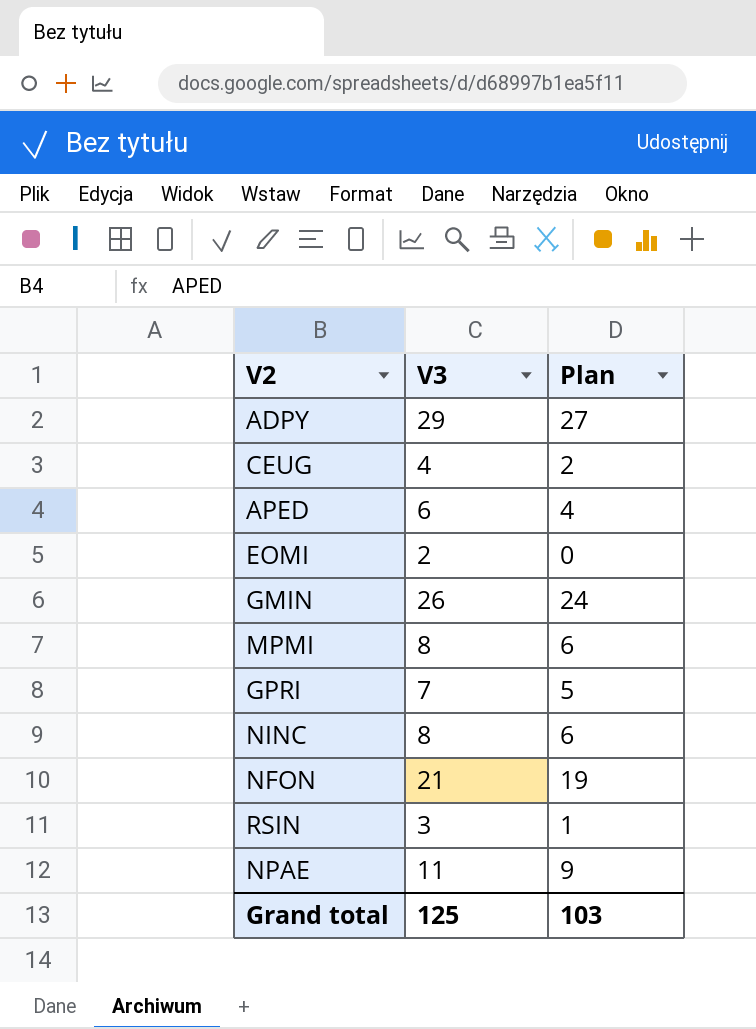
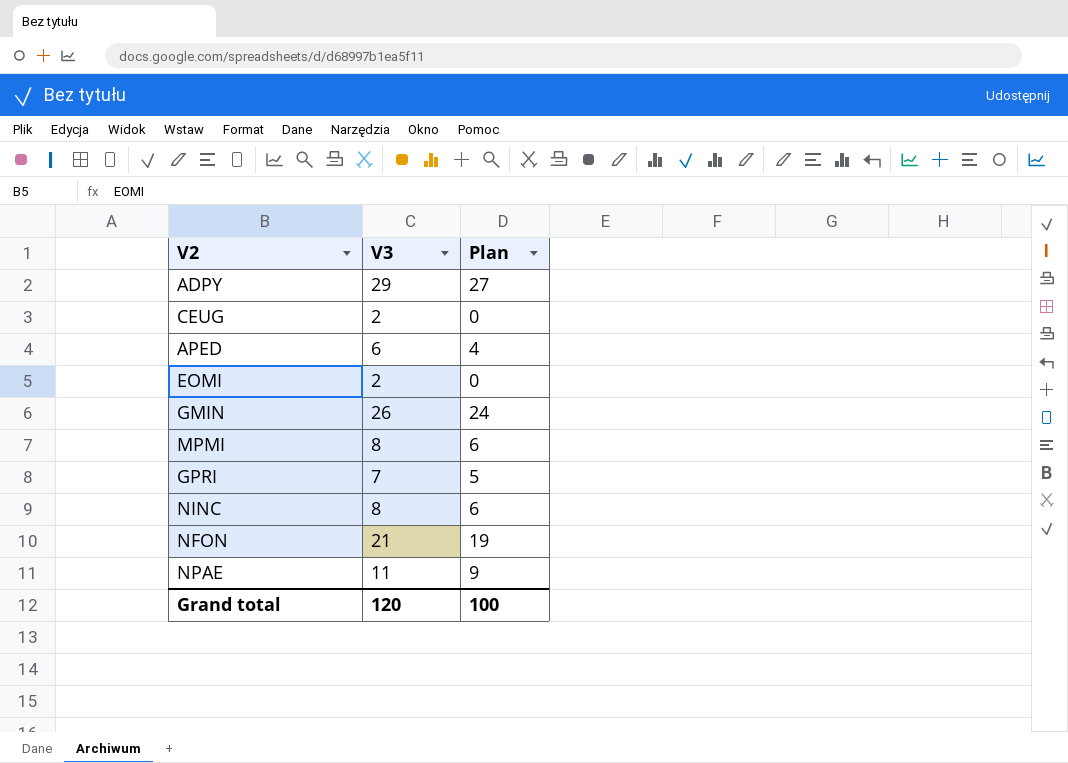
row RSIN: 3 | 1 -> none
CEUG | V3: 4 -> 2
CEUG | Plan: 2 -> 0
Grand total | V3: 125 -> 120
Grand total | Plan: 103 -> 100

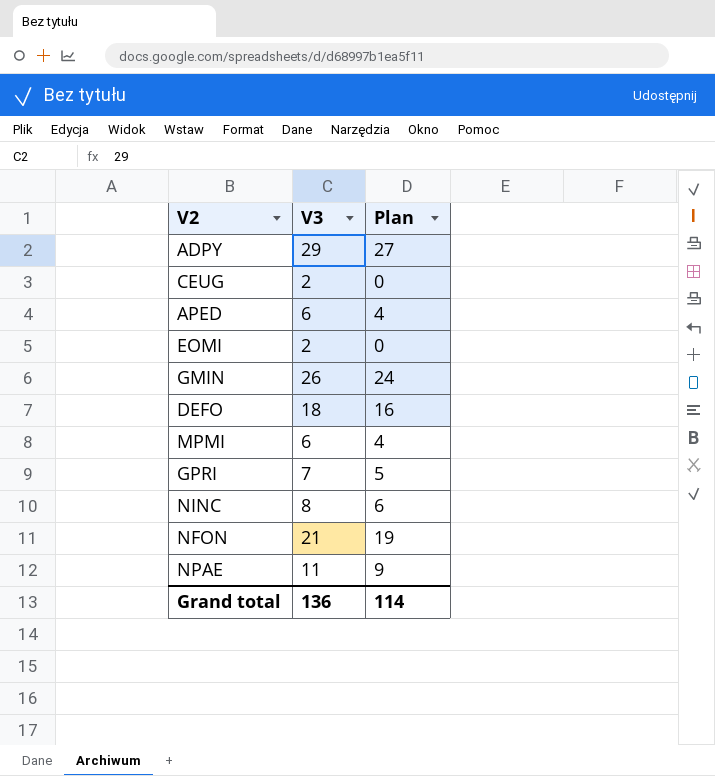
row DEFO: none -> 18 | 16
MPMI | V3: 8 -> 6
MPMI | Plan: 6 -> 4
Grand total | V3: 120 -> 136
Grand total | Plan: 100 -> 114

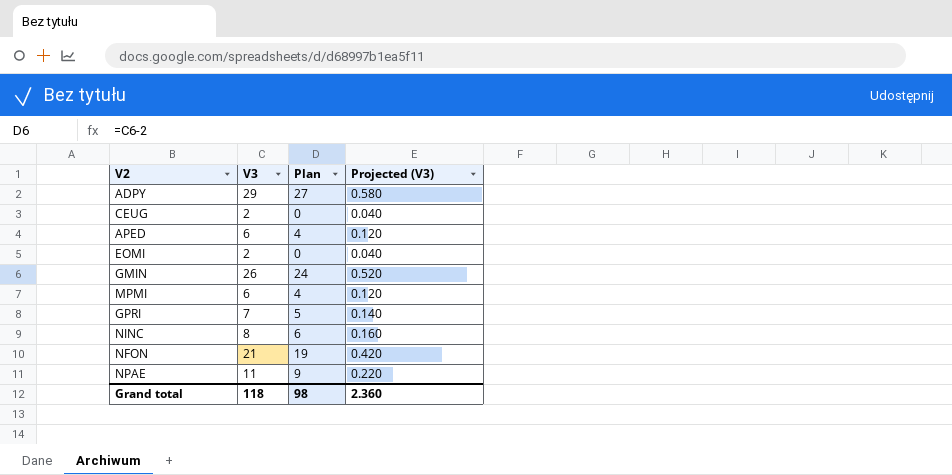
column Projected (V3) | formula: none -> [V3] * 0.02
row DEFO: 18 | 16 -> none
Grand total | V3: 136 -> 118
Grand total | Plan: 114 -> 98

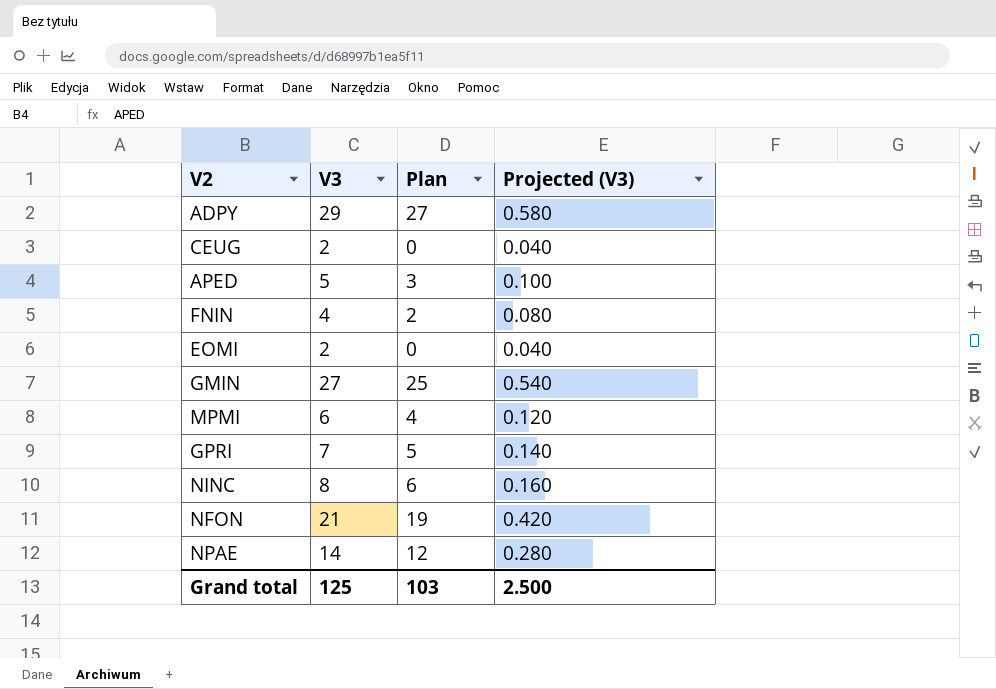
APED | V3: 6 -> 5
APED | Plan: 4 -> 3
APED | Projected (V3): 0.120 -> 0.100
row FNIN: none -> 4 | 2 | 0.080
GMIN | V3: 26 -> 27
GMIN | Plan: 24 -> 25
GMIN | Projected (V3): 0.520 -> 0.540
NPAE | V3: 11 -> 14
NPAE | Plan: 9 -> 12
NPAE | Projected (V3): 0.220 -> 0.280
Grand total | V3: 118 -> 125
Grand total | Plan: 98 -> 103
Grand total | Projected (V3): 2.360 -> 2.500

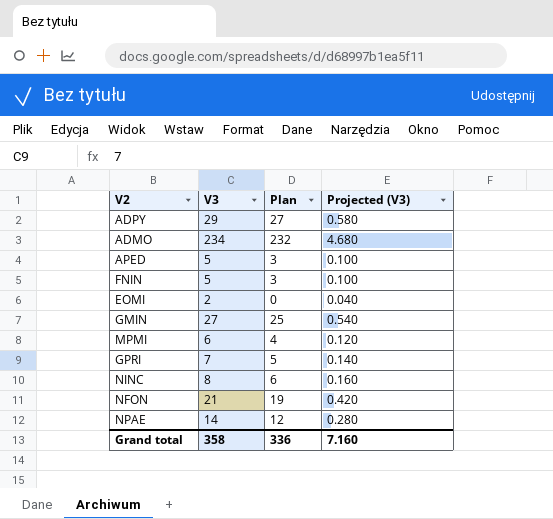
row CEUG: 2 | 0 | 0.040 -> none
row ADMO: none -> 234 | 232 | 4.680
FNIN | V3: 4 -> 5
FNIN | Plan: 2 -> 3
FNIN | Projected (V3): 0.080 -> 0.100
Grand total | V3: 125 -> 358
Grand total | Plan: 103 -> 336
Grand total | Projected (V3): 2.500 -> 7.160

